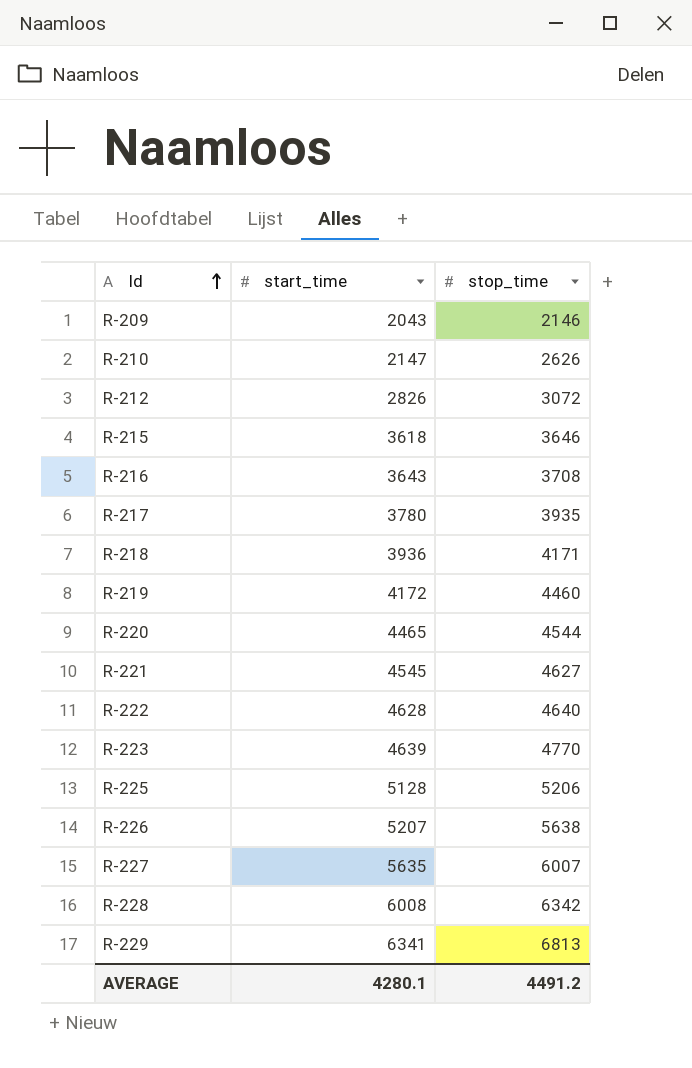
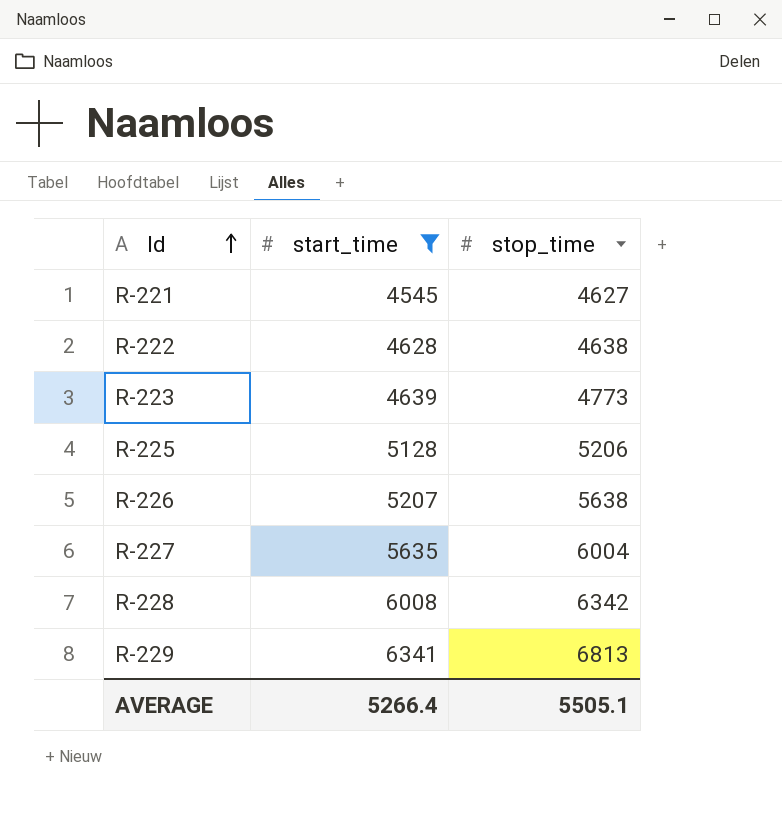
filter: none -> start_time >= 4545
R-222 | stop_time: 4640 -> 4638
R-223 | stop_time: 4770 -> 4773
R-227 | stop_time: 6007 -> 6004
AVERAGE | start_time: 4280.1 -> 5266.4
AVERAGE | stop_time: 4491.2 -> 5505.1

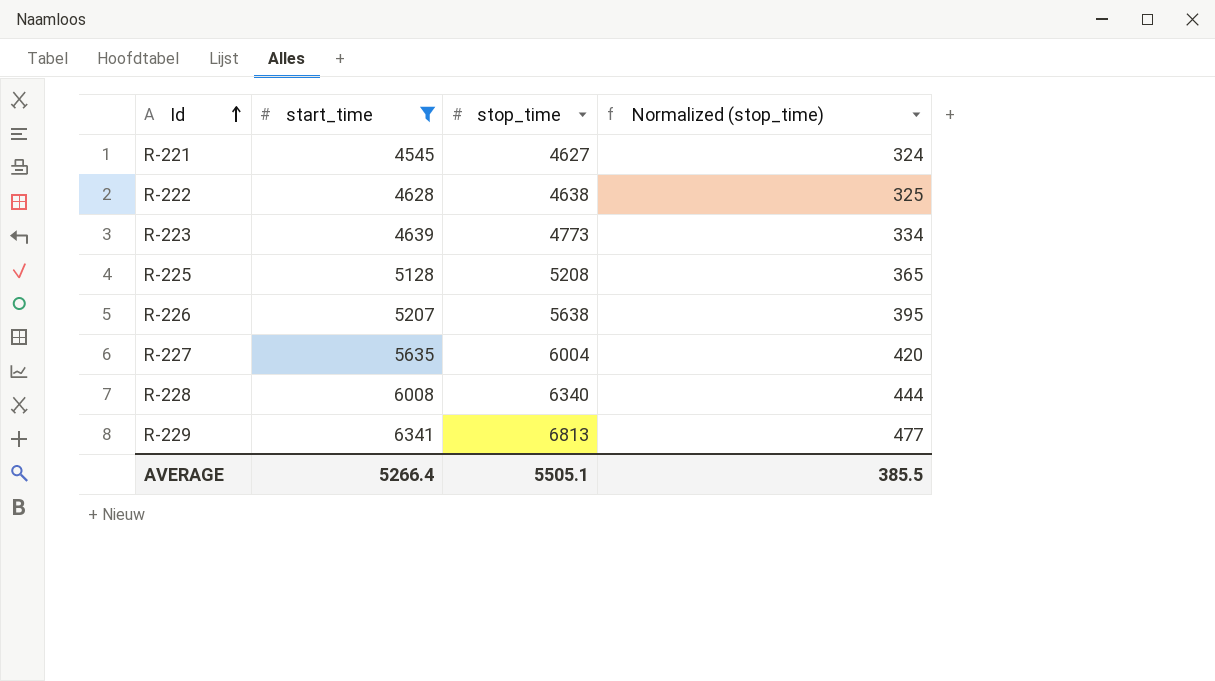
column Normalized (stop_time) | formula: none -> [stop_time] * 0.07
R-225 | stop_time: 5206 -> 5208
R-228 | stop_time: 6342 -> 6340

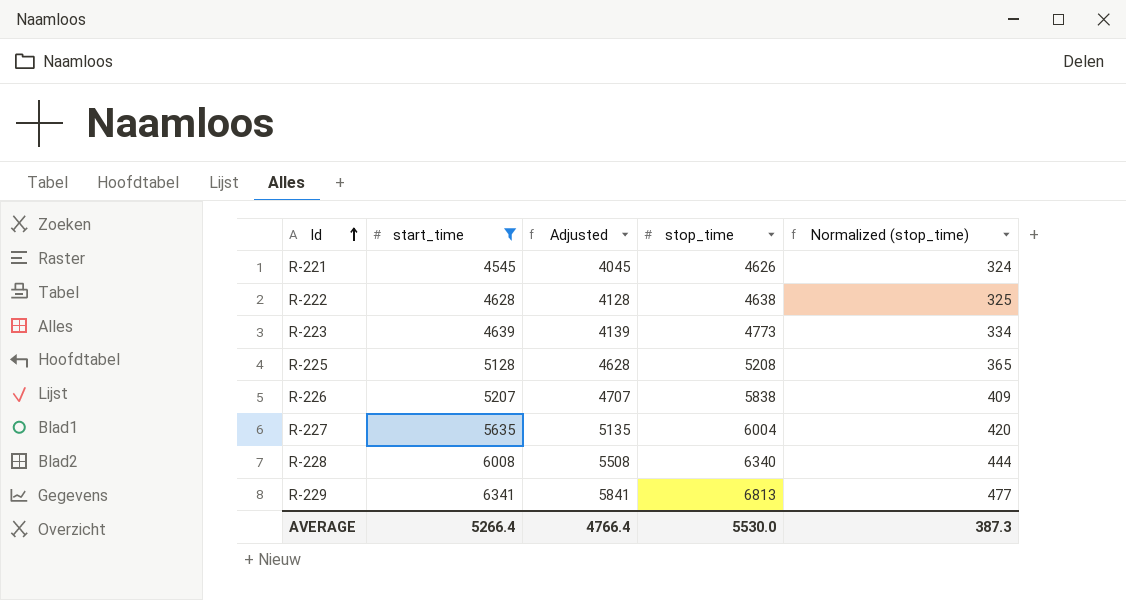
column Adjusted | formula: none -> [start_time] - 500
R-221 | stop_time: 4627 -> 4626
R-226 | stop_time: 5638 -> 5838
R-226 | Normalized (stop_time): 395 -> 409
AVERAGE | stop_time: 5505.1 -> 5530.0
AVERAGE | Normalized (stop_time): 385.5 -> 387.3

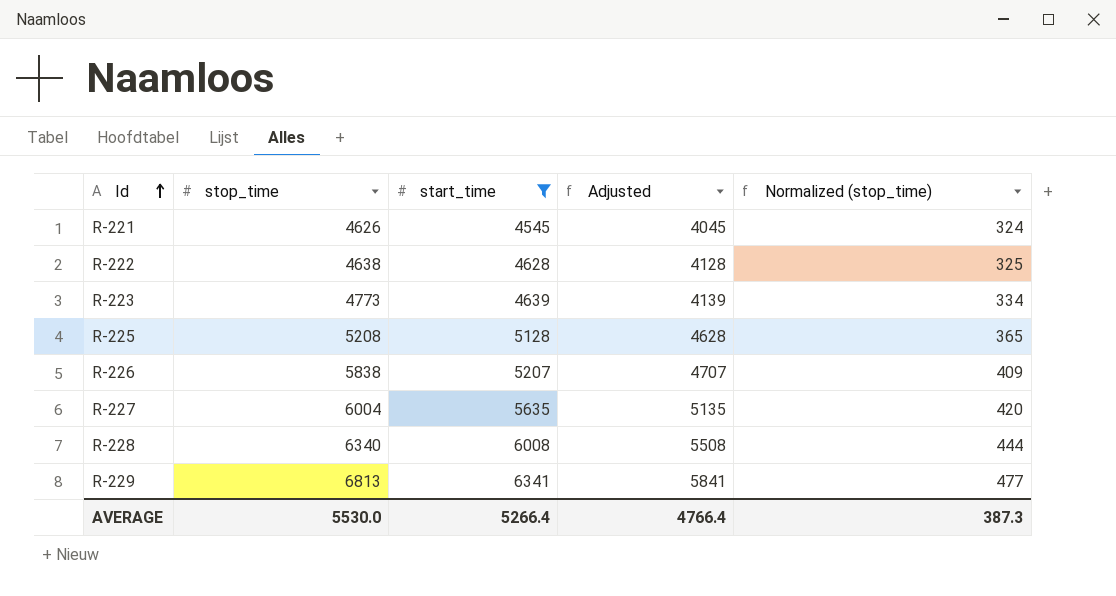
column stop_time | position: 4 -> 2

